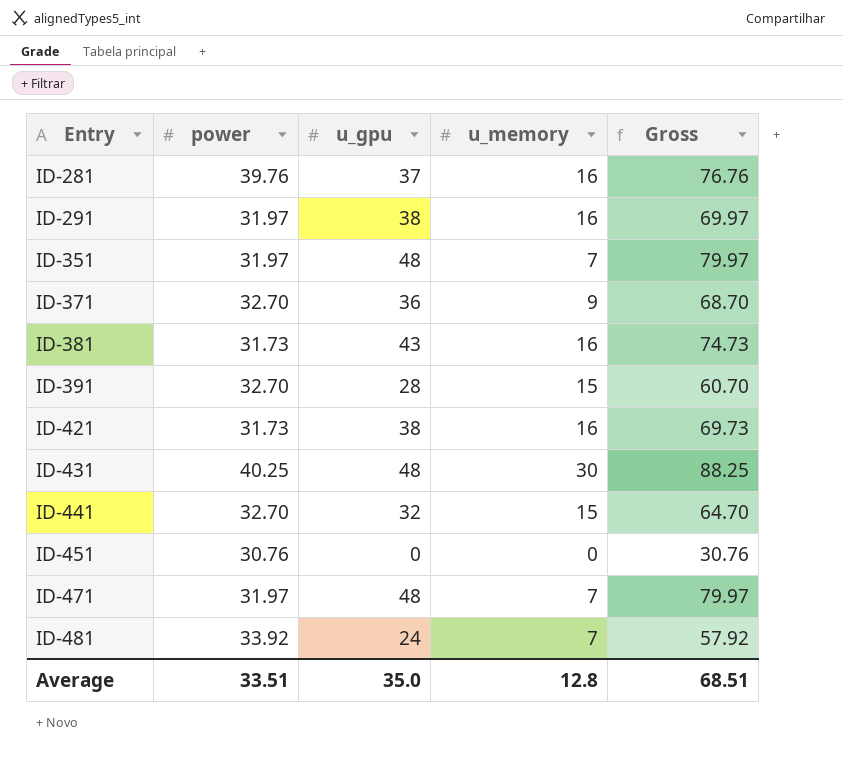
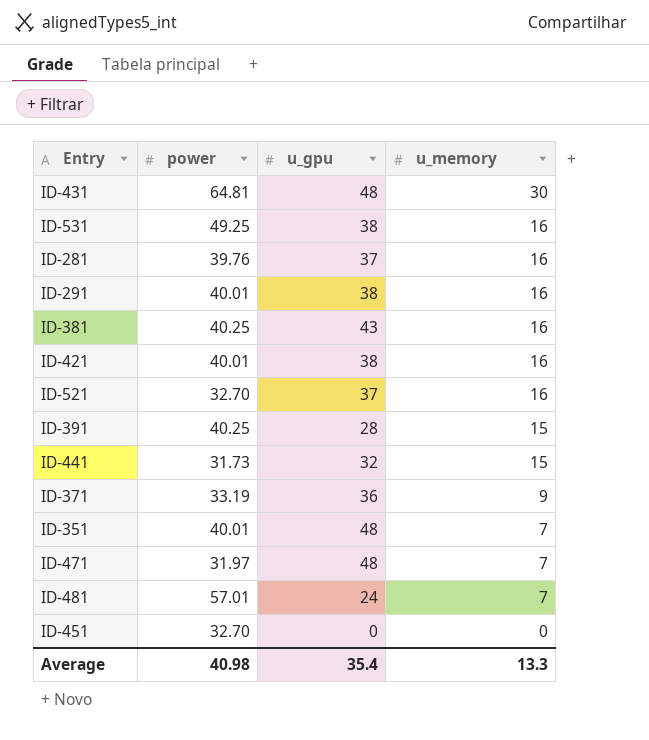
row order: Entry ascending -> u_memory descending
column Gross | formula: [power] + [u_gpu] -> none
ID-431 | power: 40.25 -> 64.81
row ID-531: none -> 49.25 | 38 | 16
ID-291 | power: 31.97 -> 40.01
ID-381 | power: 31.73 -> 40.25
ID-421 | power: 31.73 -> 40.01
row ID-521: none -> 32.70 | 37 | 16
ID-391 | power: 32.70 -> 40.25
ID-441 | power: 32.70 -> 31.73
ID-371 | power: 32.70 -> 33.19
ID-351 | power: 31.97 -> 40.01
ID-481 | power: 33.92 -> 57.01
ID-451 | power: 30.76 -> 32.70
Average | power: 33.51 -> 40.98
Average | u_gpu: 35.0 -> 35.4
Average | u_memory: 12.8 -> 13.3

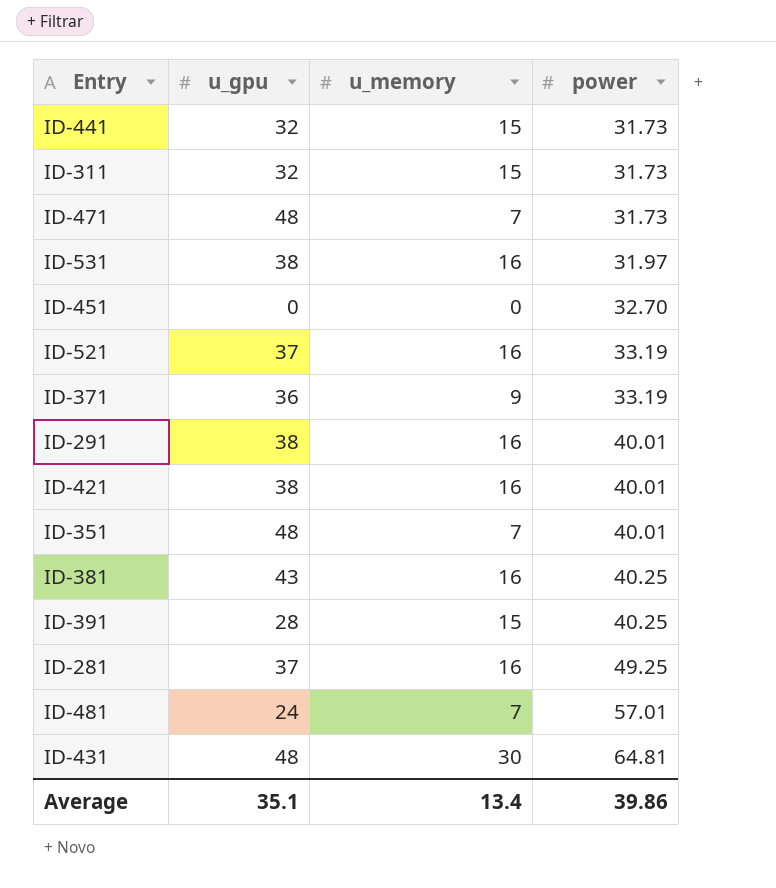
row order: u_memory descending -> power ascending
column power | position: 2 -> 4
row ID-311: none -> 32 | 15 | 31.73
ID-471 | power: 31.97 -> 31.73
ID-531 | power: 49.25 -> 31.97
ID-521 | power: 32.70 -> 33.19
ID-281 | power: 39.76 -> 49.25
Average | u_gpu: 35.4 -> 35.1
Average | u_memory: 13.3 -> 13.4
Average | power: 40.98 -> 39.86

